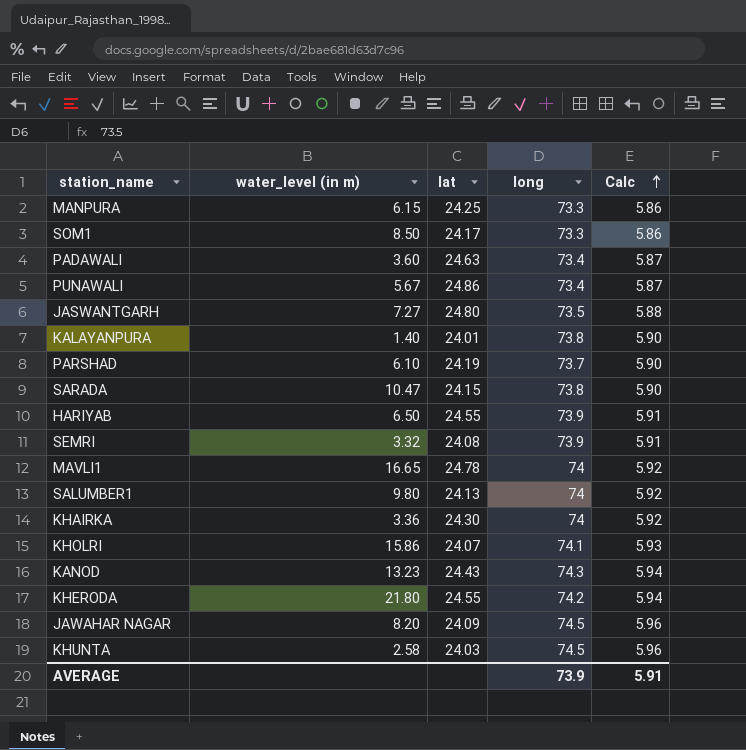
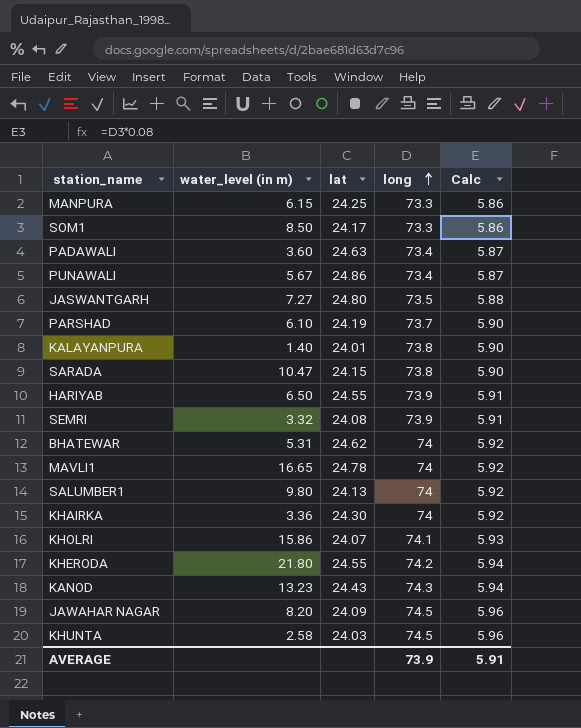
row order: Calc ascending -> long ascending
row BHATEWAR: none -> 5.31 | 24.62 | 74 | 5.92

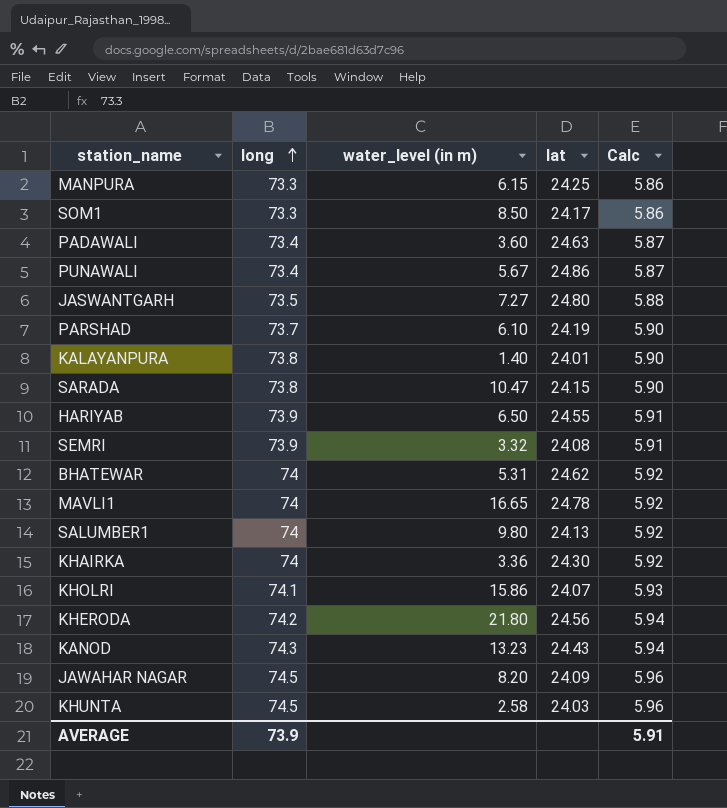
column long | position: 4 -> 2
KHERODA | lat: 24.55 -> 24.56

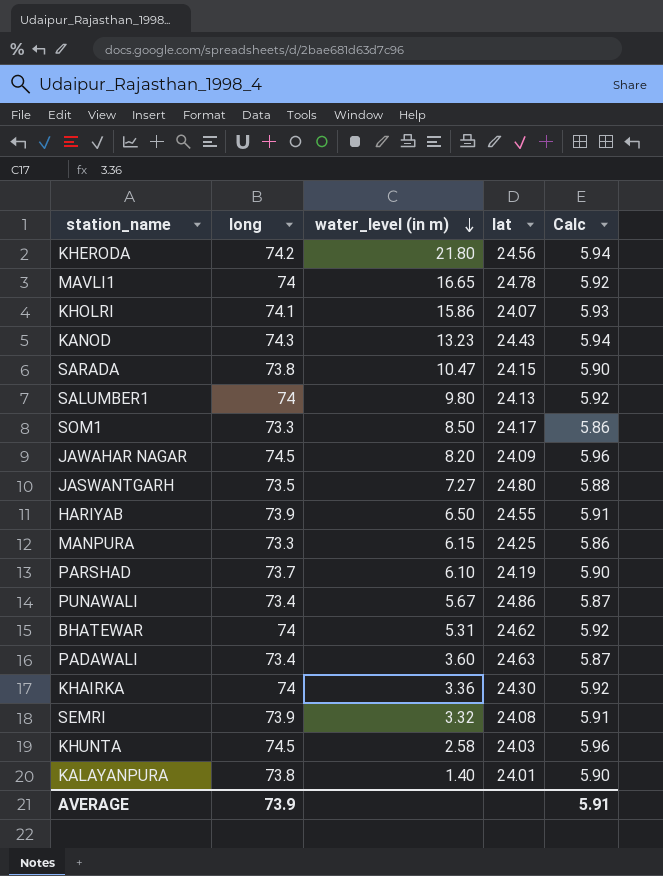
row order: long ascending -> water_level (in m) descending

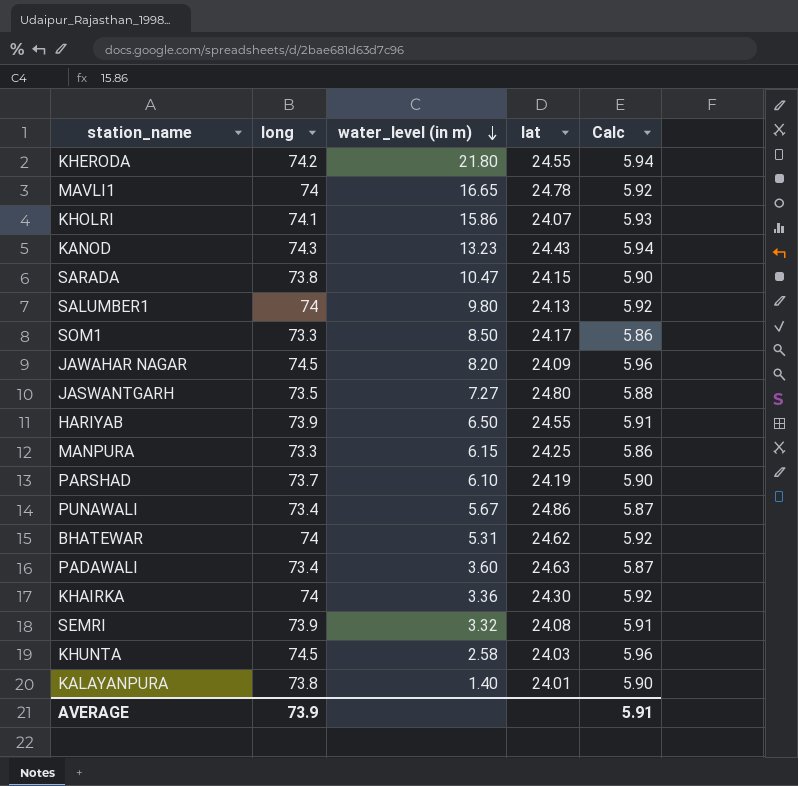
KHERODA | lat: 24.56 -> 24.55

